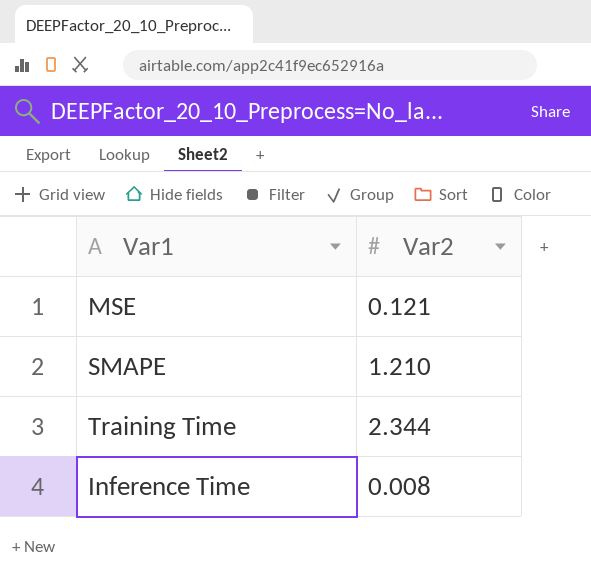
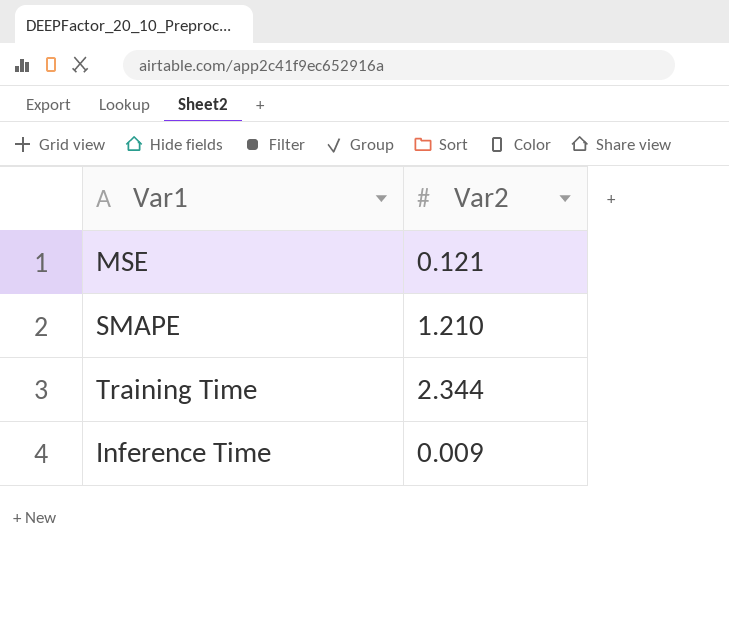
Inference Time | Var2: 0.008 -> 0.009

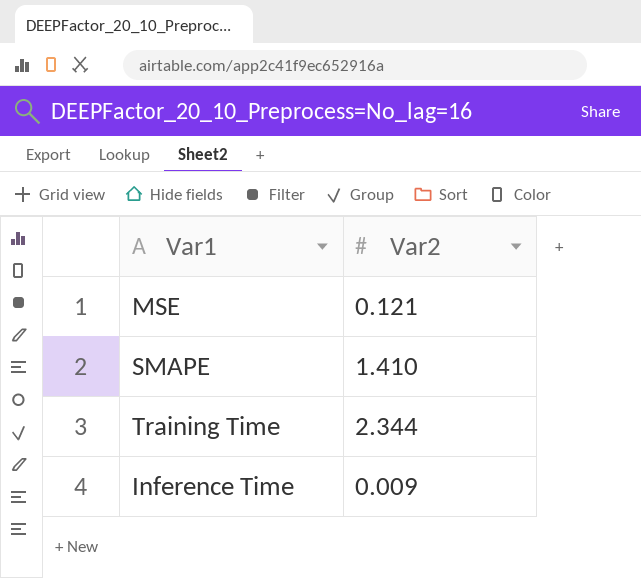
SMAPE | Var2: 1.210 -> 1.410

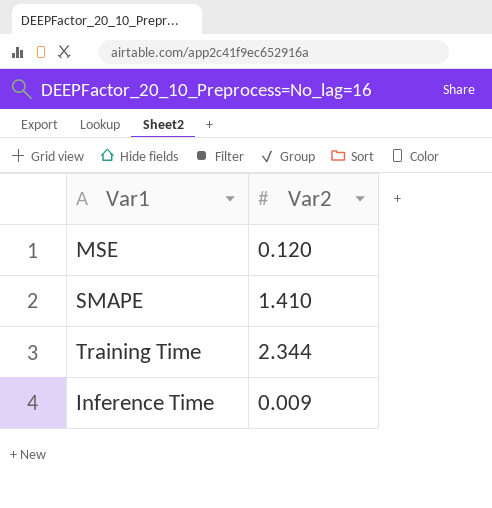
MSE | Var2: 0.121 -> 0.120

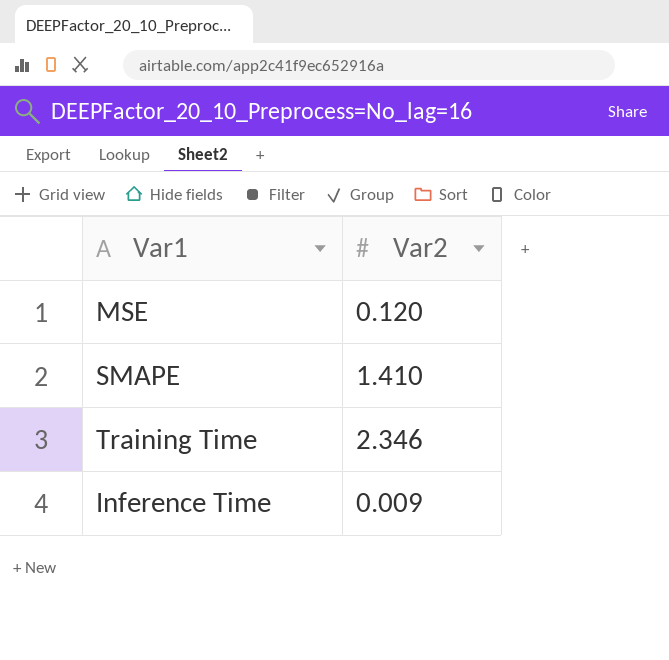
Training Time | Var2: 2.344 -> 2.346

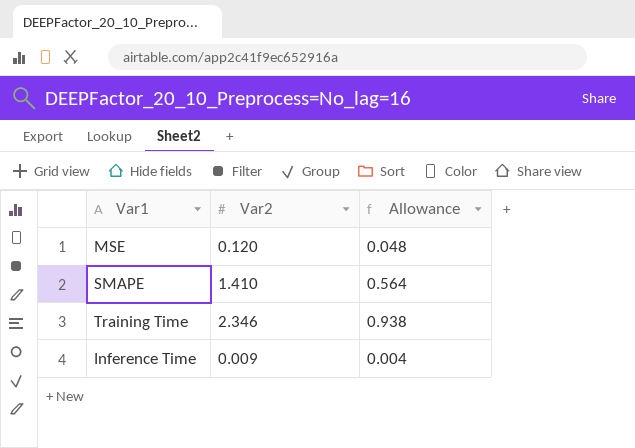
column Allowance | formula: none -> [Var2] * 0.4

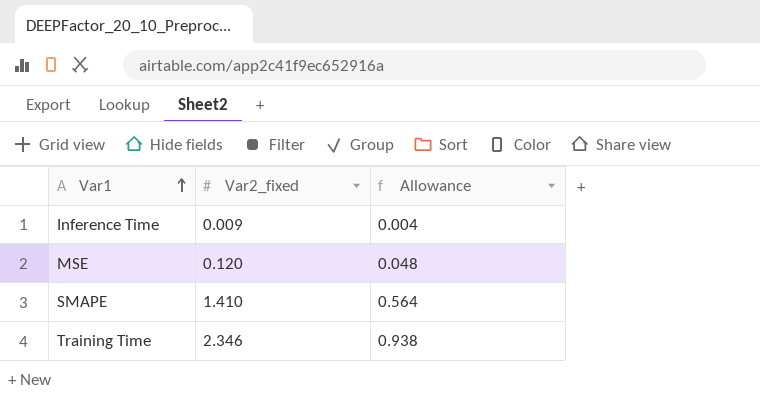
row order: none -> Var1 ascending
column name: Var2 -> Var2_fixed

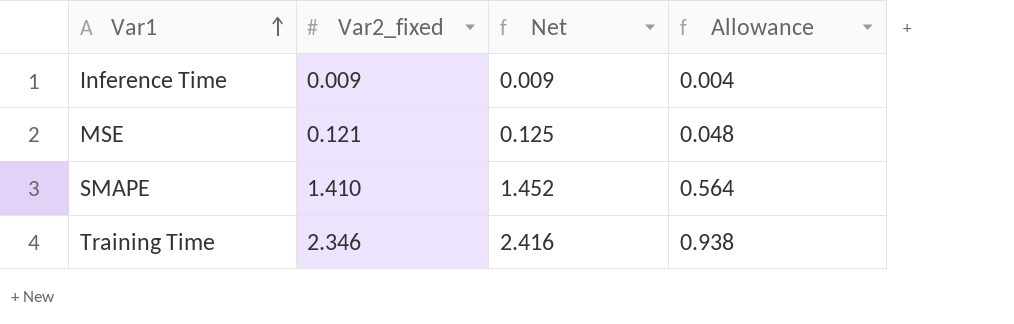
column Net | formula: none -> [Var2_fixed] * 1.03
MSE | Var2_fixed: 0.120 -> 0.121

